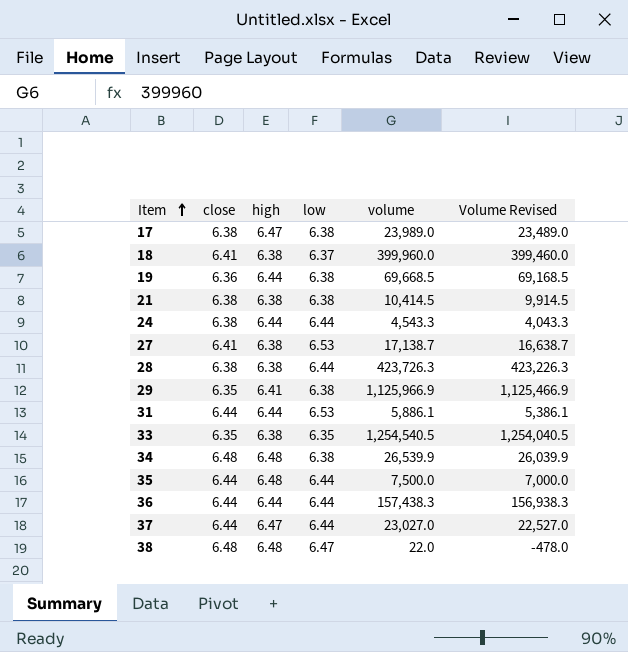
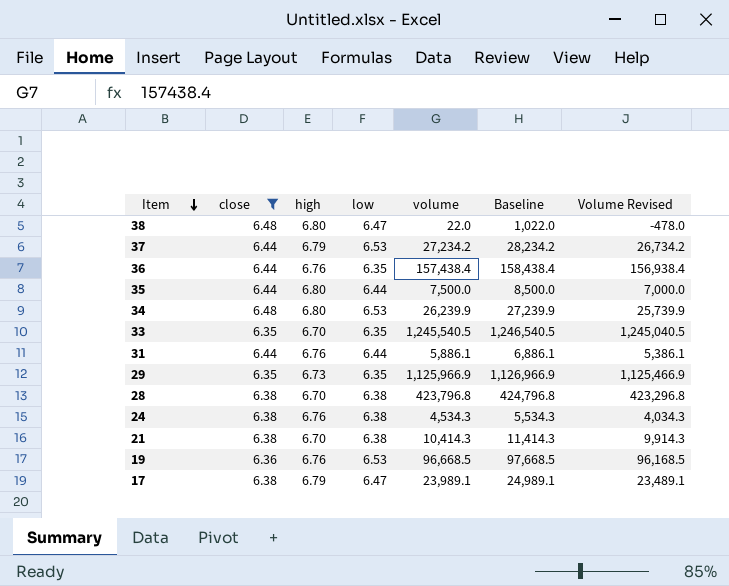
filter: none -> close != 6.41
row order: Item ascending -> Item descending
column Baseline | formula: none -> [volume] + 1000
38 | high: 6.48 -> 6.80
37 | high: 6.47 -> 6.79
37 | low: 6.44 -> 6.53
37 | volume: 23,027.0 -> 27,234.2
37 | Volume Revised: 22,527.0 -> 26,734.2
36 | high: 6.44 -> 6.76
36 | low: 6.44 -> 6.35
36 | volume: 157,438.3 -> 157,438.4
36 | Volume Revised: 156,938.3 -> 156,938.4
35 | high: 6.48 -> 6.80
34 | high: 6.48 -> 6.80
34 | low: 6.38 -> 6.53
34 | volume: 26,539.9 -> 26,239.9
34 | Volume Revised: 26,039.9 -> 25,739.9
33 | high: 6.38 -> 6.70
33 | volume: 1,254,540.5 -> 1,245,540.5
33 | Volume Revised: 1,254,040.5 -> 1,245,040.5
31 | high: 6.44 -> 6.76
31 | low: 6.53 -> 6.44
29 | high: 6.41 -> 6.73
29 | low: 6.38 -> 6.35
28 | high: 6.38 -> 6.70
28 | low: 6.44 -> 6.38
28 | volume: 423,726.3 -> 423,796.8
28 | Volume Revised: 423,226.3 -> 423,296.8
24 | high: 6.44 -> 6.76
24 | low: 6.44 -> 6.38
24 | volume: 4,543.3 -> 4,534.3
24 | Volume Revised: 4,043.3 -> 4,034.3
21 | high: 6.38 -> 6.70
21 | volume: 10,414.5 -> 10,414.3
21 | Volume Revised: 9,914.5 -> 9,914.3
19 | high: 6.44 -> 6.76
19 | low: 6.38 -> 6.53
19 | volume: 69,668.5 -> 96,668.5
19 | Volume Revised: 69,168.5 -> 96,168.5
17 | high: 6.47 -> 6.79
17 | low: 6.38 -> 6.47
17 | volume: 23,989.0 -> 23,989.1
17 | Volume Revised: 23,489.0 -> 23,489.1

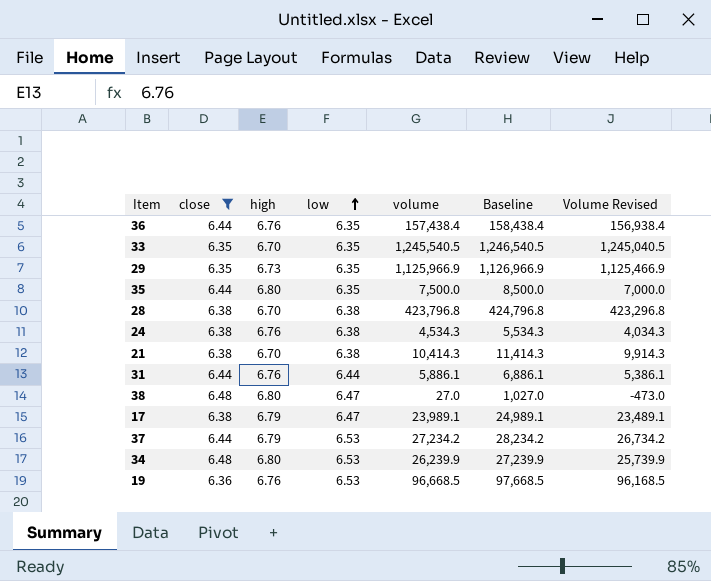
row order: Item descending -> low ascending
35 | low: 6.44 -> 6.35
38 | volume: 22.0 -> 27.0
38 | Baseline: 1,022.0 -> 1,027.0
38 | Volume Revised: -478.0 -> -473.0

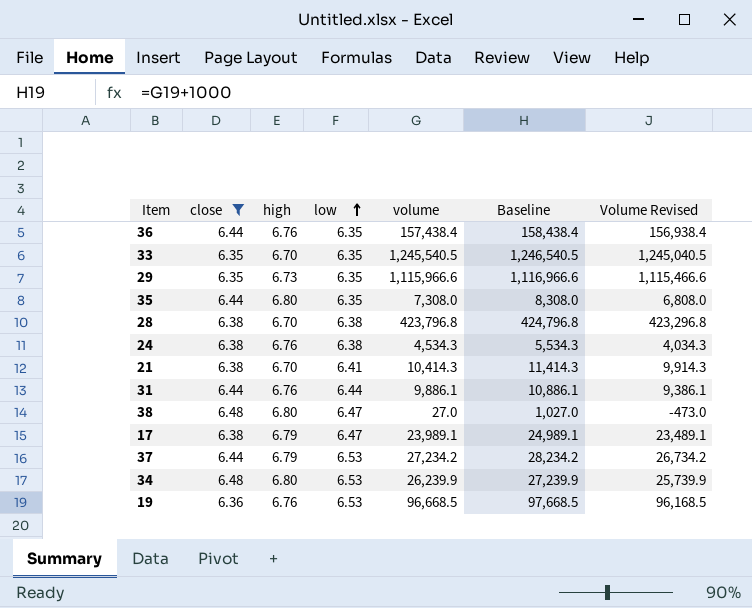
29 | volume: 1,125,966.9 -> 1,115,966.6
29 | Baseline: 1,126,966.9 -> 1,116,966.6
29 | Volume Revised: 1,125,466.9 -> 1,115,466.6
35 | volume: 7,500.0 -> 7,308.0
35 | Baseline: 8,500.0 -> 8,308.0
35 | Volume Revised: 7,000.0 -> 6,808.0
21 | low: 6.38 -> 6.41
31 | volume: 5,886.1 -> 9,886.1
31 | Baseline: 6,886.1 -> 10,886.1
31 | Volume Revised: 5,386.1 -> 9,386.1

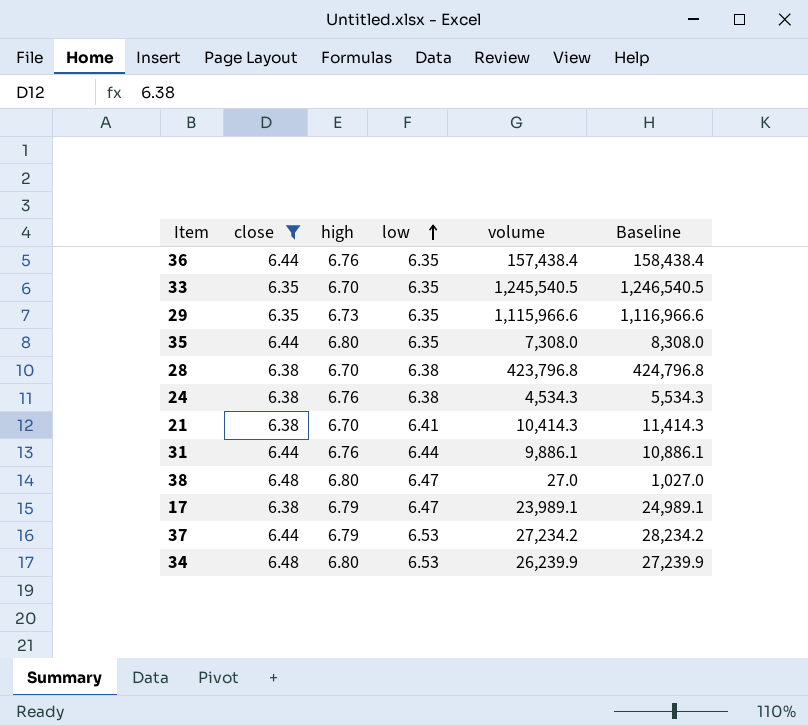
column Volume Revised | formula: [volume] - 500 -> none
row 19: 6.36 | 6.76 | 6.53 | 96,668.5 | 97,668.5 | 96,168.5 -> none

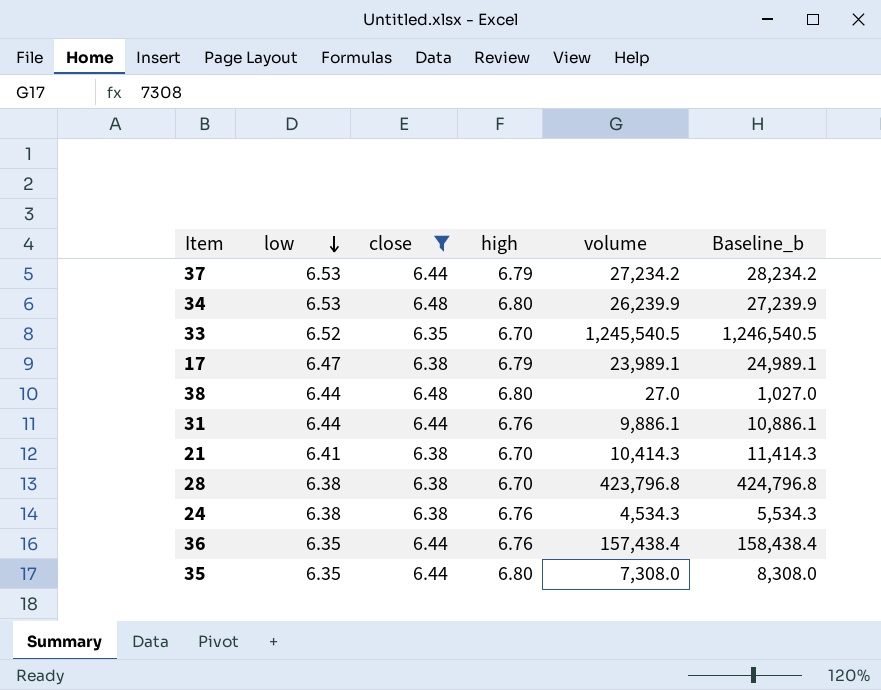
row order: low ascending -> low descending
column low | position: 4 -> 2
column name: Baseline -> Baseline_b
row 29: 6.35 | 6.73 | 6.35 | 1,115,966.6 | 1,116,966.6 -> none
33 | low: 6.35 -> 6.52
38 | low: 6.47 -> 6.44

